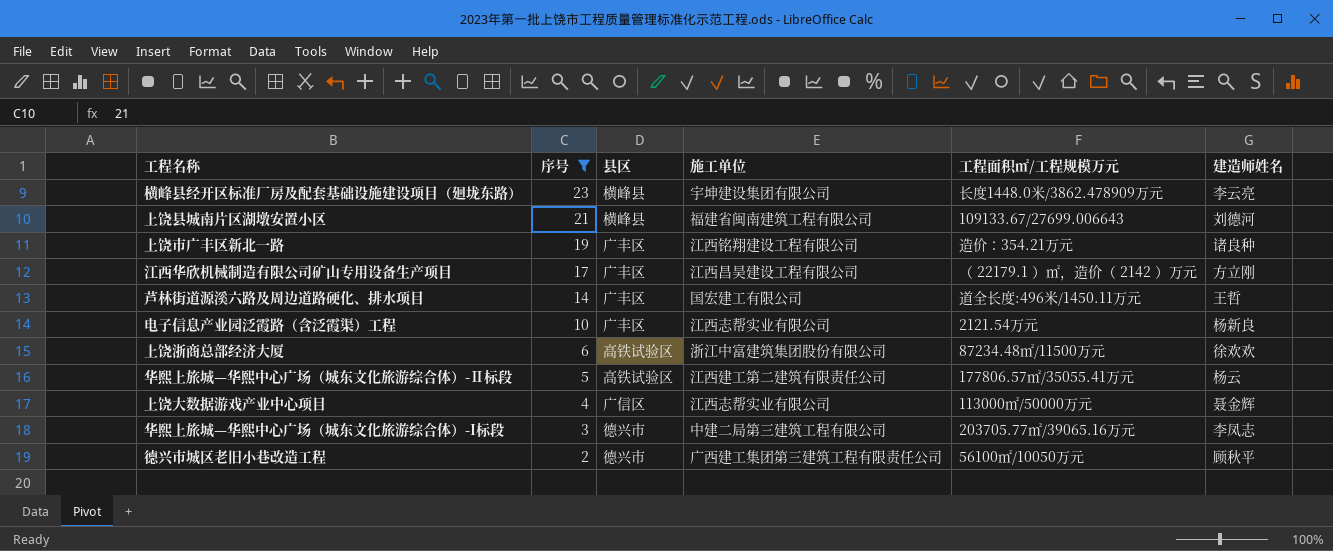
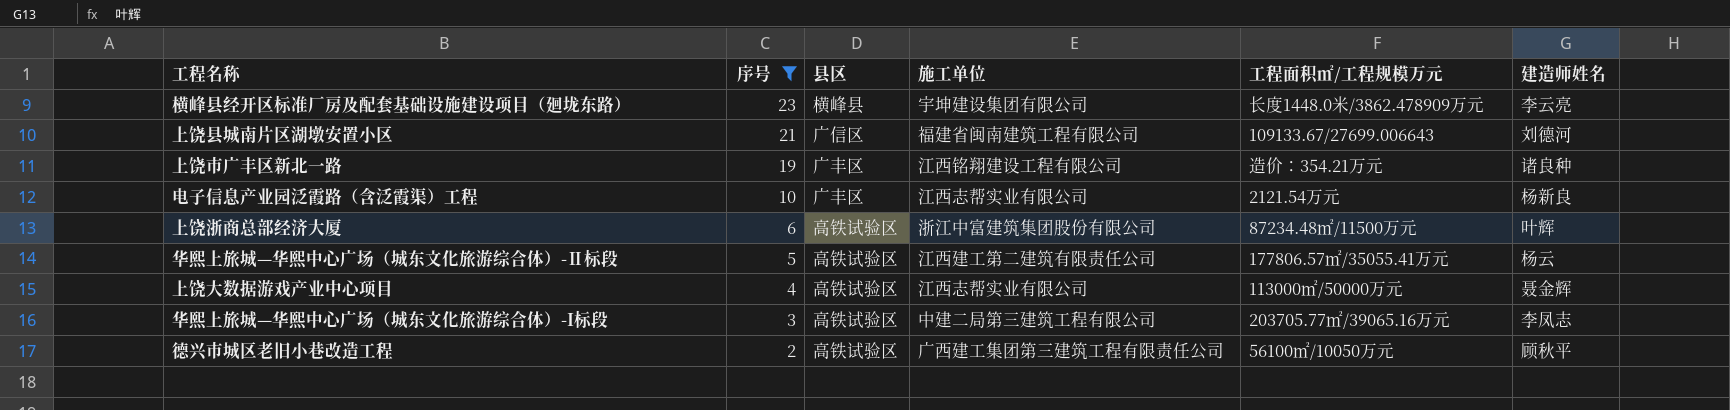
row 江西华欣机械制造有限公司矿山专用设备生产项目: 17 | 广丰区 | 江西昌昊建设工程有限公司 | （ 22179.1 ）㎡，造价（ 2142 ）万元 | 方立刚 -> none
row 芦林街道源溪六路及周边道路硬化、排水项目: 14 | 广丰区 | 国宏建工有限公司 | 道全长度:496米/1450.11万元 | 王哲 -> none
上饶县城南片区湖墩安置小区 | 县区: 横峰县 -> 广信区
上饶浙商总部经济大厦 | 建造师姓名: 徐欢欢 -> 叶辉
上饶大数据游戏产业中心项目 | 县区: 广信区 -> 高铁试验区
华熙上旅城—华熙中心广场（城东文化旅游综合体）-I标段 | 县区: 德兴市 -> 高铁试验区
德兴市城区老旧小巷改造工程 | 县区: 德兴市 -> 高铁试验区

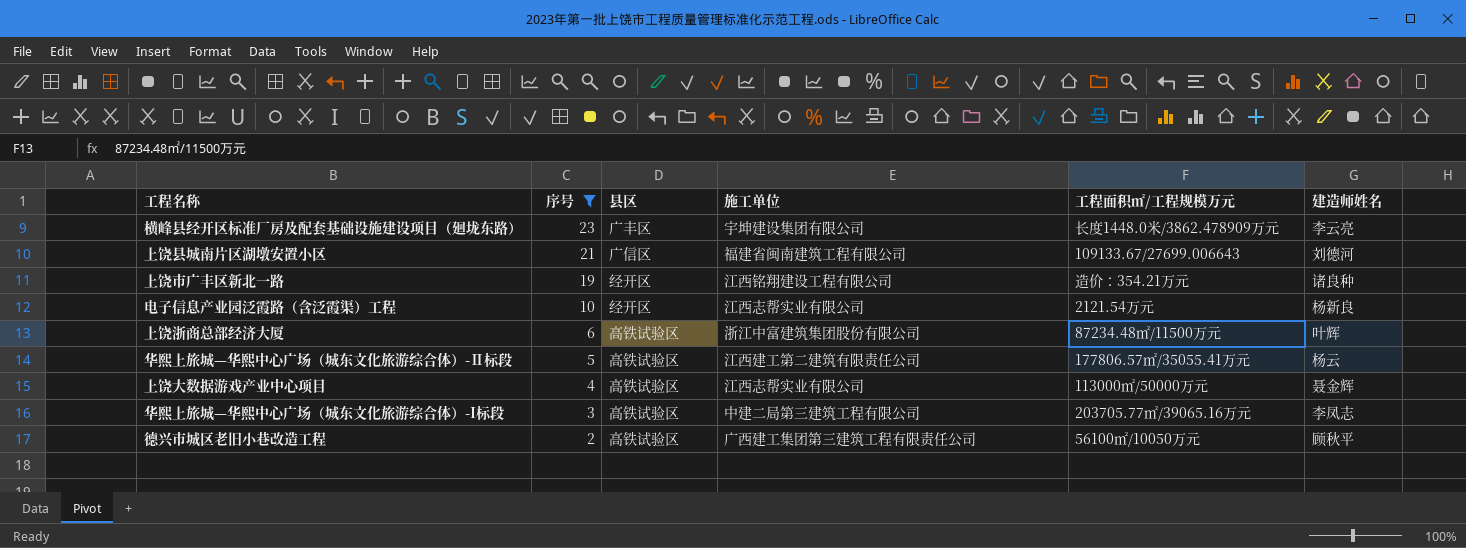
横峰县经开区标准厂房及配套基础设施建设项目（廻垅东路） | 县区: 横峰县 -> 广丰区
上饶市广丰区新北一路 | 县区: 广丰区 -> 经开区
电子信息产业园泛霞路（含泛霞渠）工程 | 县区: 广丰区 -> 经开区

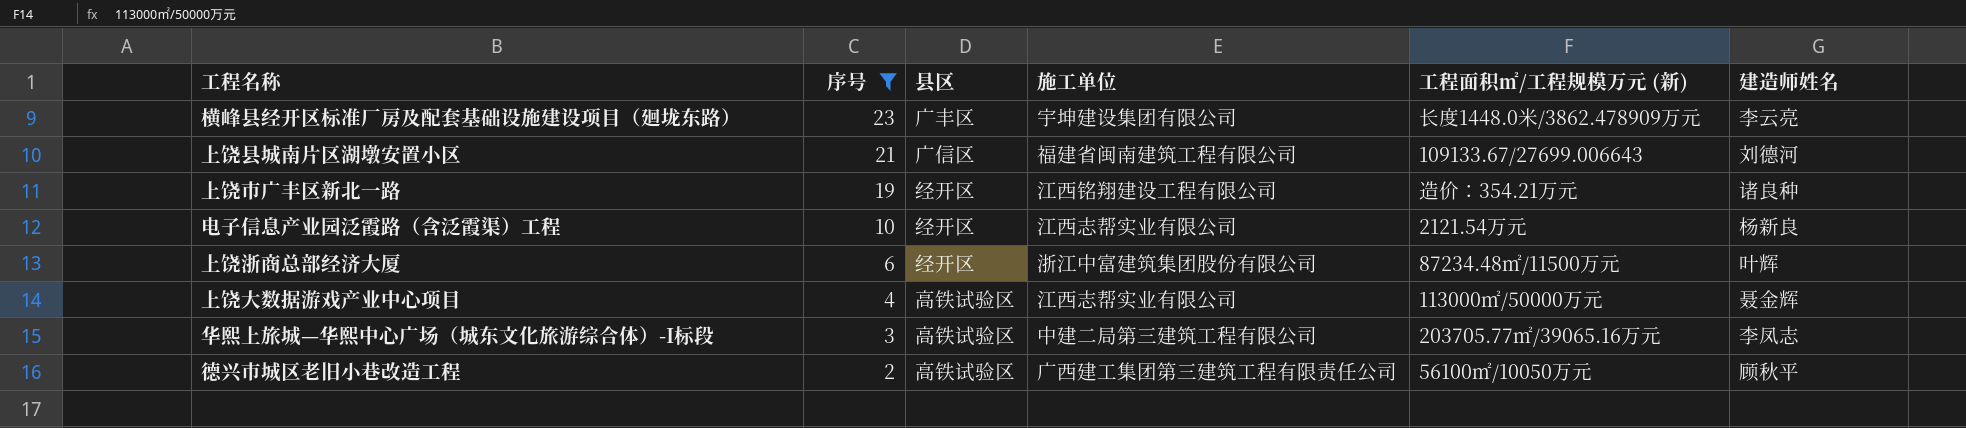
column name: 工程面积㎡/工程规模万元 -> 工程面积㎡/工程规模万元 (新)
row 华熙上旅城—华熙中心广场（城东文化旅游综合体）-Ⅱ标段: 5 | 高铁试验区 | 江西建工第二建筑有限责任公司 | 177806.57㎡/35055.41万元 | 杨云 -> none
上饶浙商总部经济大厦 | 县区: 高铁试验区 -> 经开区

